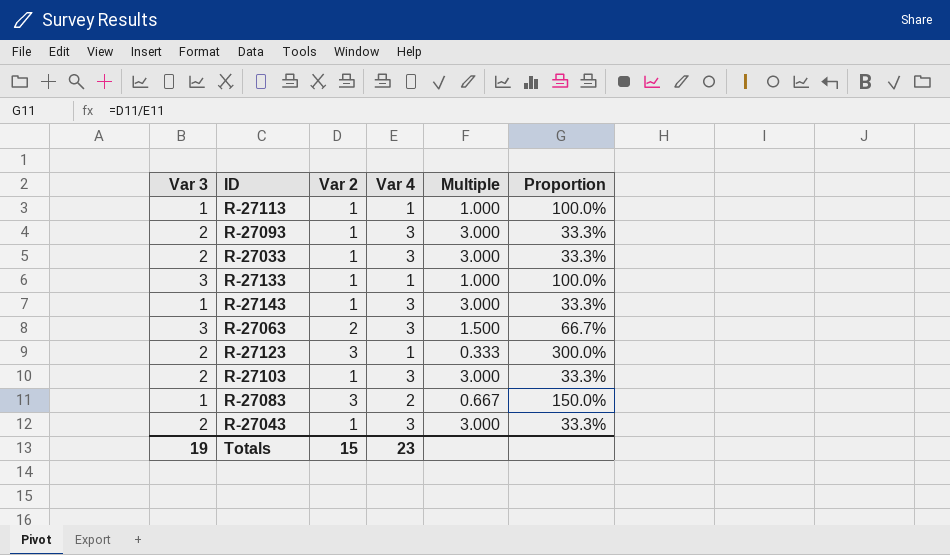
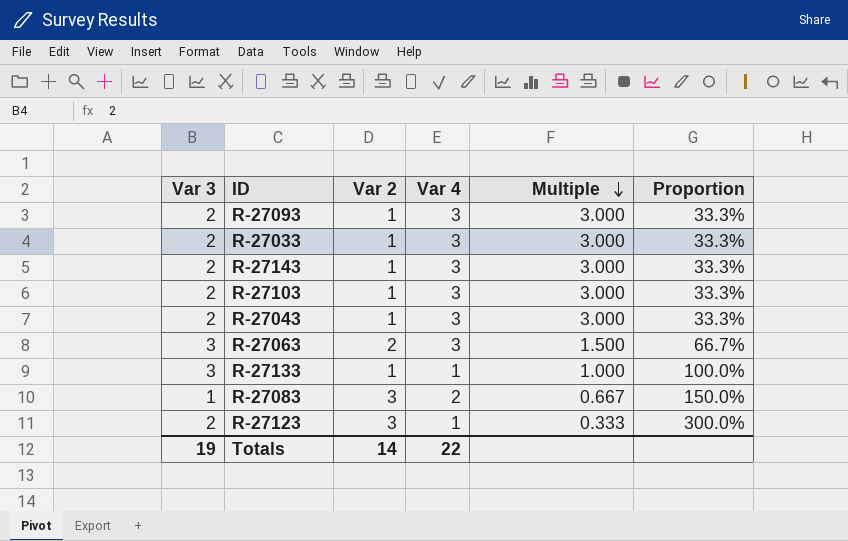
row order: none -> Multiple descending
row R-27113: 1 | 1 | 1 | 1.000 | 100.0% -> none
R-27143 | Var 3: 1 -> 2
Totals | Var 2: 15 -> 14
Totals | Var 4: 23 -> 22

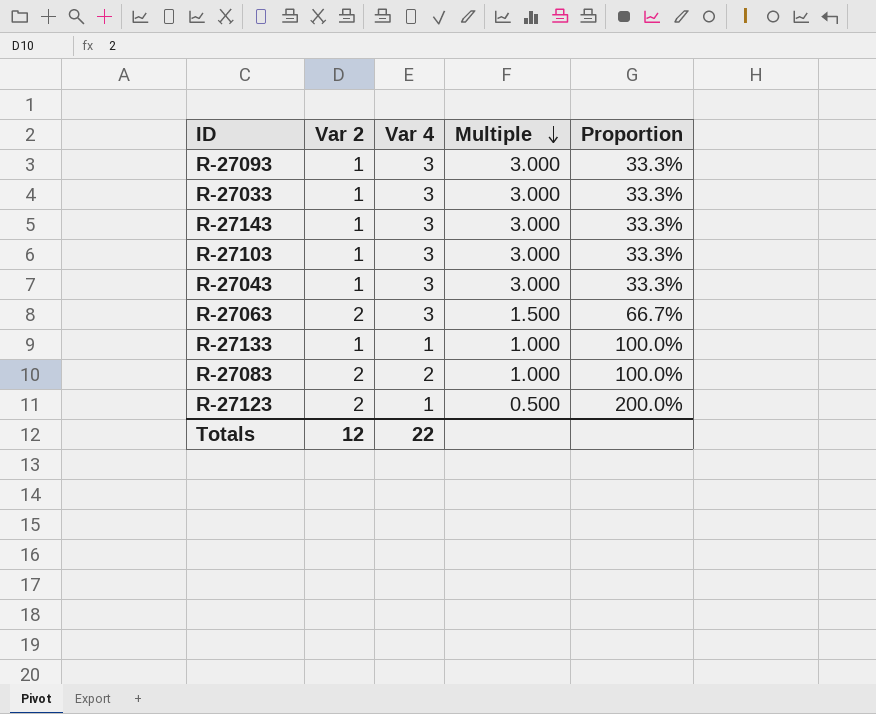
column Var 3 | position: 1 -> none
R-27083 | Var 2: 3 -> 2
R-27083 | Multiple: 0.667 -> 1.000
R-27083 | Proportion: 150.0% -> 100.0%
R-27123 | Var 2: 3 -> 2
R-27123 | Multiple: 0.333 -> 0.500
R-27123 | Proportion: 300.0% -> 200.0%
Totals | Var 2: 14 -> 12

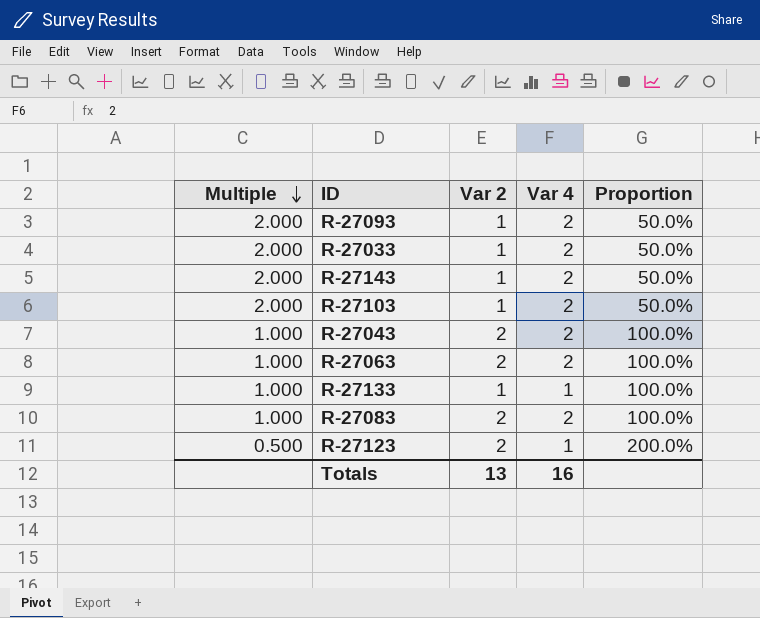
column Multiple | position: 4 -> 1
R-27093 | Multiple: 3.000 -> 2.000
R-27093 | Var 4: 3 -> 2
R-27093 | Proportion: 33.3% -> 50.0%
R-27033 | Multiple: 3.000 -> 2.000
R-27033 | Var 4: 3 -> 2
R-27033 | Proportion: 33.3% -> 50.0%
R-27143 | Multiple: 3.000 -> 2.000
R-27143 | Var 4: 3 -> 2
R-27143 | Proportion: 33.3% -> 50.0%
R-27103 | Multiple: 3.000 -> 2.000
R-27103 | Var 4: 3 -> 2
R-27103 | Proportion: 33.3% -> 50.0%
R-27043 | Multiple: 3.000 -> 1.000
R-27043 | Var 2: 1 -> 2
R-27043 | Var 4: 3 -> 2
R-27043 | Proportion: 33.3% -> 100.0%
R-27063 | Multiple: 1.500 -> 1.000
R-27063 | Var 4: 3 -> 2
R-27063 | Proportion: 66.7% -> 100.0%
Totals | Var 2: 12 -> 13
Totals | Var 4: 22 -> 16

